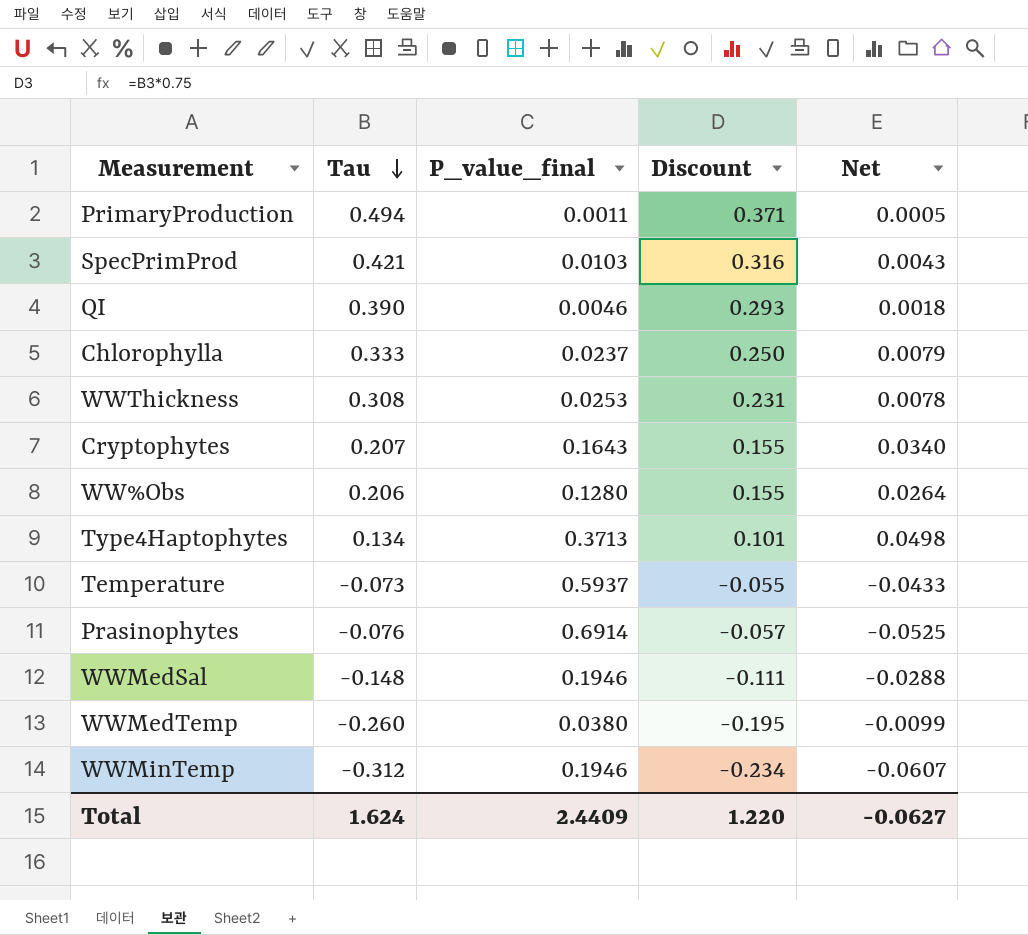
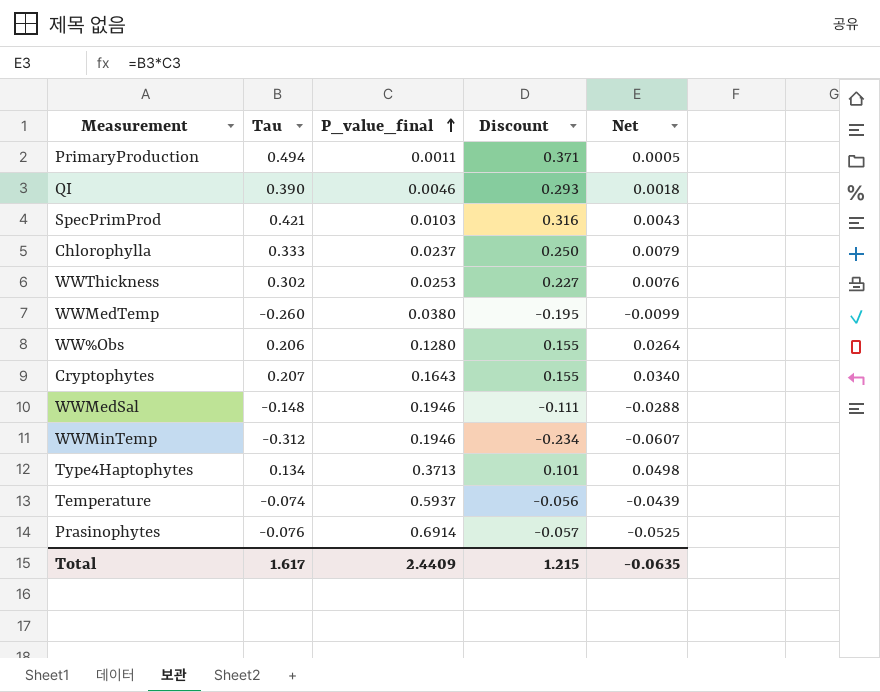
row order: Tau descending -> P_value_final ascending
WWThickness | Tau: 0.308 -> 0.302
WWThickness | Discount: 0.231 -> 0.227
WWThickness | Net: 0.0078 -> 0.0076
Temperature | Tau: -0.073 -> -0.074
Temperature | Discount: -0.055 -> -0.056
Temperature | Net: -0.0433 -> -0.0439
Total | Tau: 1.624 -> 1.617
Total | Discount: 1.220 -> 1.215
Total | Net: -0.0627 -> -0.0635

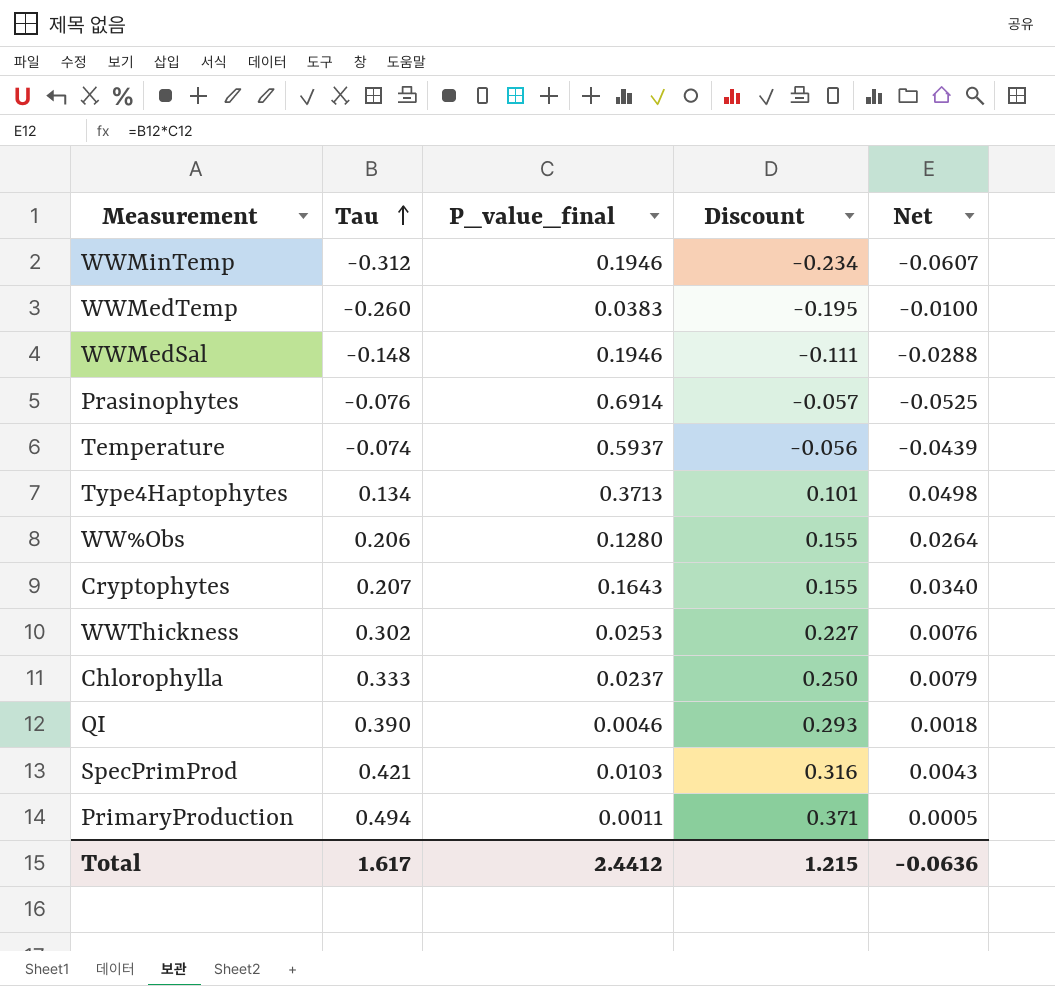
row order: P_value_final ascending -> Tau ascending
WWMedTemp | P_value_final: 0.0380 -> 0.0383
WWMedTemp | Net: -0.0099 -> -0.0100
Total | P_value_final: 2.4409 -> 2.4412
Total | Net: -0.0635 -> -0.0636

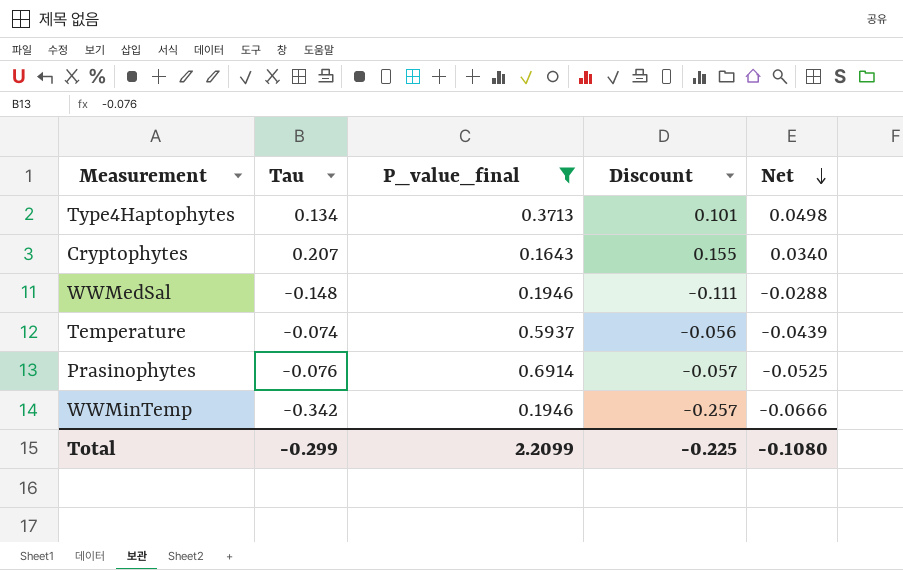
filter: none -> P_value_final >= 0.1643
row order: Tau ascending -> Net descending
WWMinTemp | Tau: -0.312 -> -0.342
WWMinTemp | Discount: -0.234 -> -0.257
WWMinTemp | Net: -0.0607 -> -0.0666
Total | Tau: 1.617 -> -0.299
Total | P_value_final: 2.4412 -> 2.2099
Total | Discount: 1.215 -> -0.225
Total | Net: -0.0636 -> -0.1080

